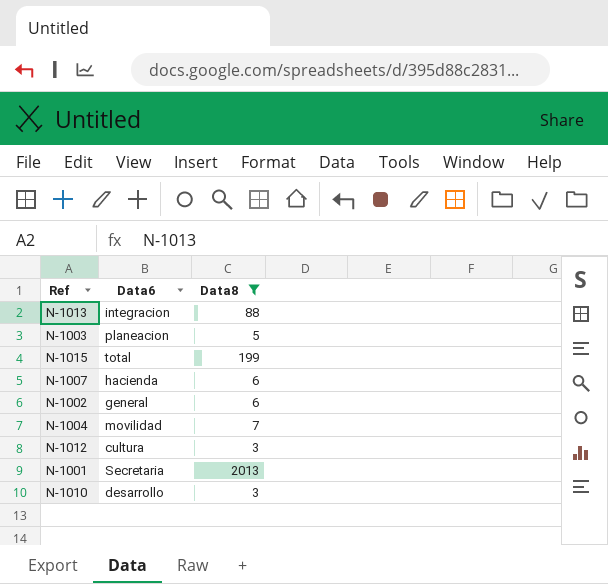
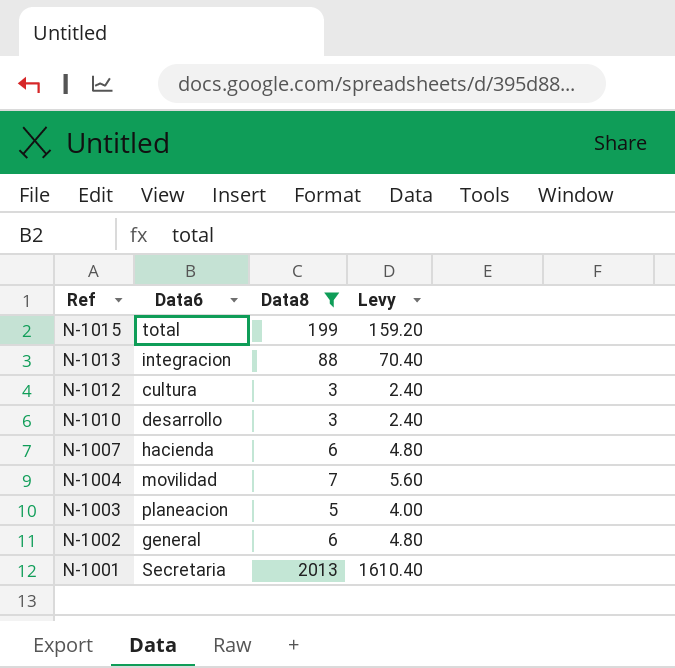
row order: none -> Ref descending
column Levy | formula: none -> [Data8] * 0.8

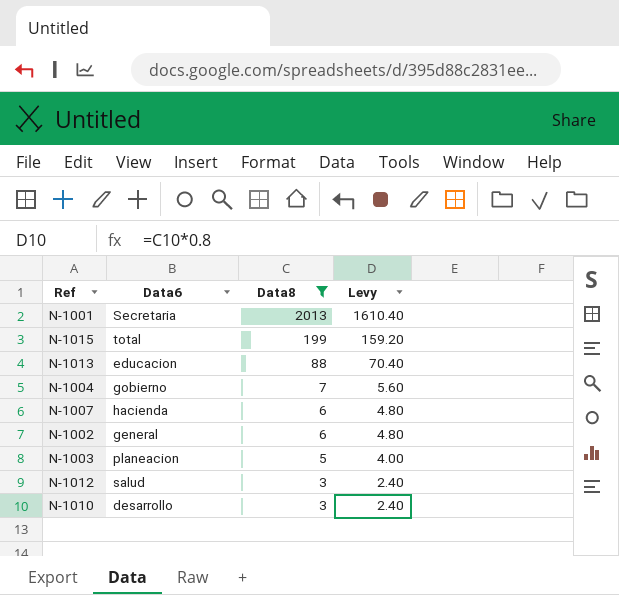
row order: Ref descending -> Data8 descending
N-1013 | Data6: integracion -> educacion
N-1004 | Data6: movilidad -> gobierno
N-1012 | Data6: cultura -> salud

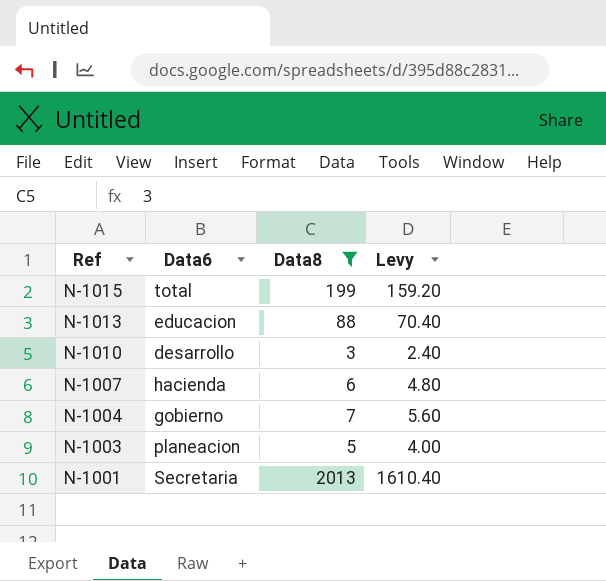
row order: Data8 descending -> Ref descending
row N-1002: general | 6 | 4.80 -> none
row N-1012: salud | 3 | 2.40 -> none

